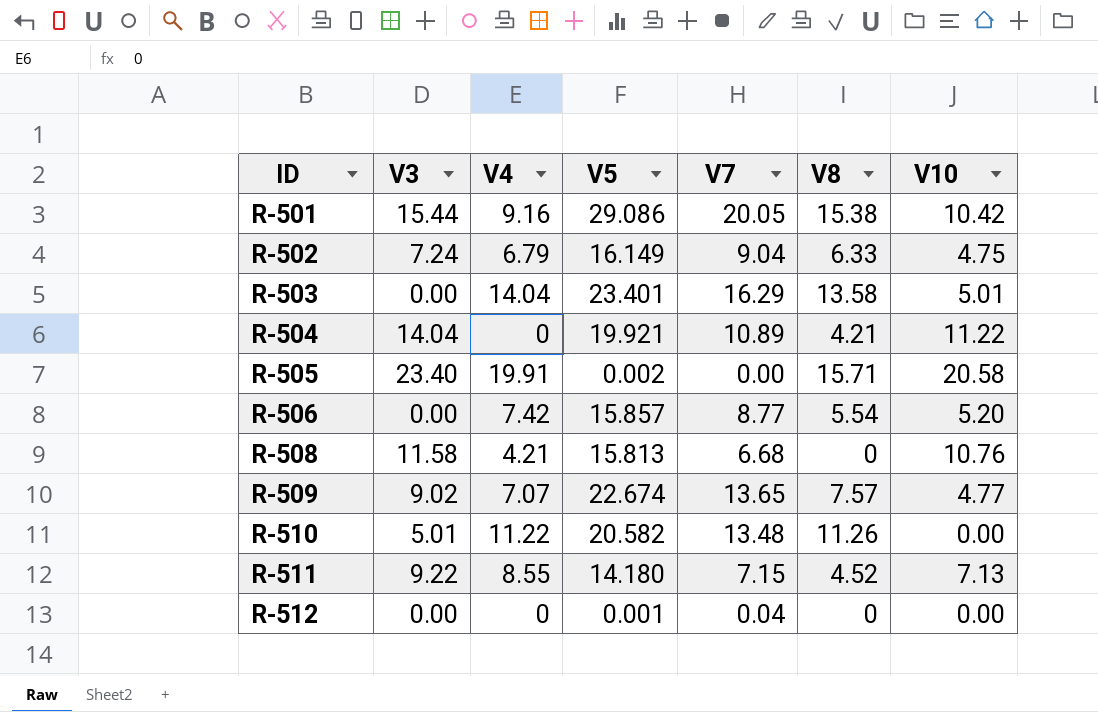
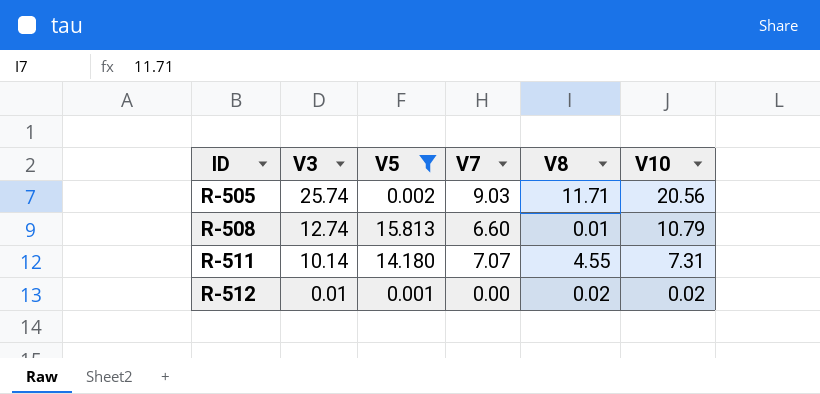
filter: none -> V5 <= 15.813
column V4 | position: 3 -> none
R-505 | V3: 23.40 -> 25.74
R-505 | V7: 0.00 -> 9.03
R-505 | V8: 15.71 -> 11.71
R-505 | V10: 20.58 -> 20.56
R-508 | V3: 11.58 -> 12.74
R-508 | V7: 6.68 -> 6.60
R-508 | V8: 0 -> 0.01
R-508 | V10: 10.76 -> 10.79
R-511 | V3: 9.22 -> 10.14
R-511 | V7: 7.15 -> 7.07
R-511 | V8: 4.52 -> 4.55
R-511 | V10: 7.13 -> 7.31
R-512 | V3: 0.00 -> 0.01
R-512 | V7: 0.04 -> 0.00
R-512 | V8: 0 -> 0.02
R-512 | V10: 0.00 -> 0.02

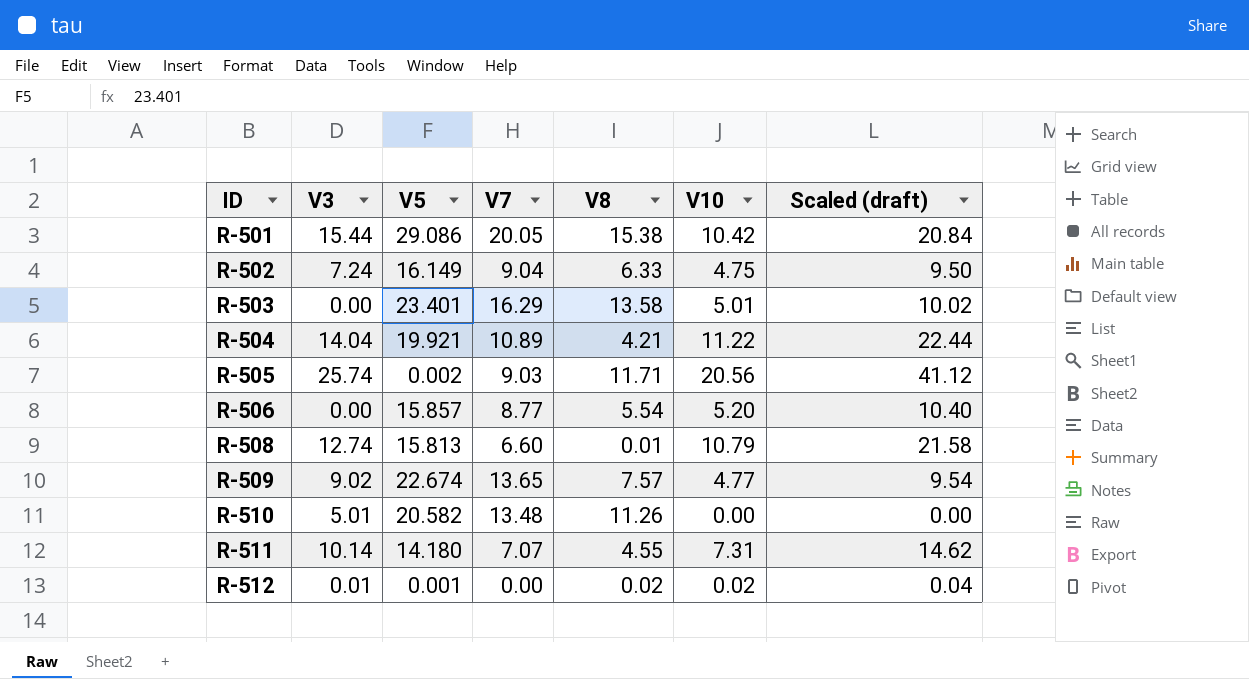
filter: V5 <= 15.813 -> none
column Scaled (draft) | formula: none -> [V10] * 2

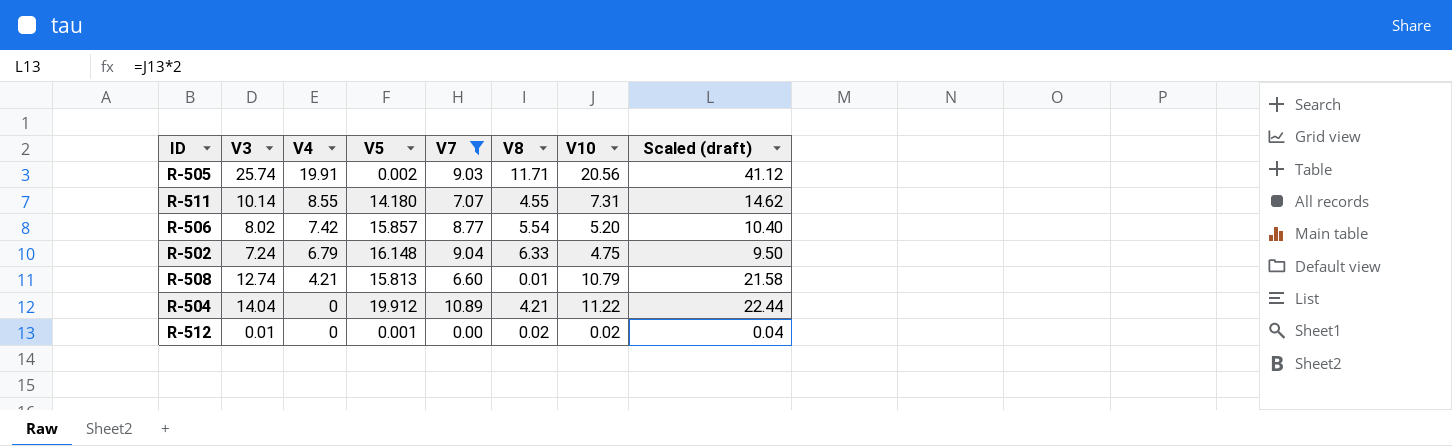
filter: none -> V7 <= 10.89
row order: ID ascending -> V4 descending
column V4 | position: none -> 3
R-506 | V3: 0.00 -> 8.02
R-502 | V5: 16.149 -> 16.148
R-504 | V5: 19.921 -> 19.912

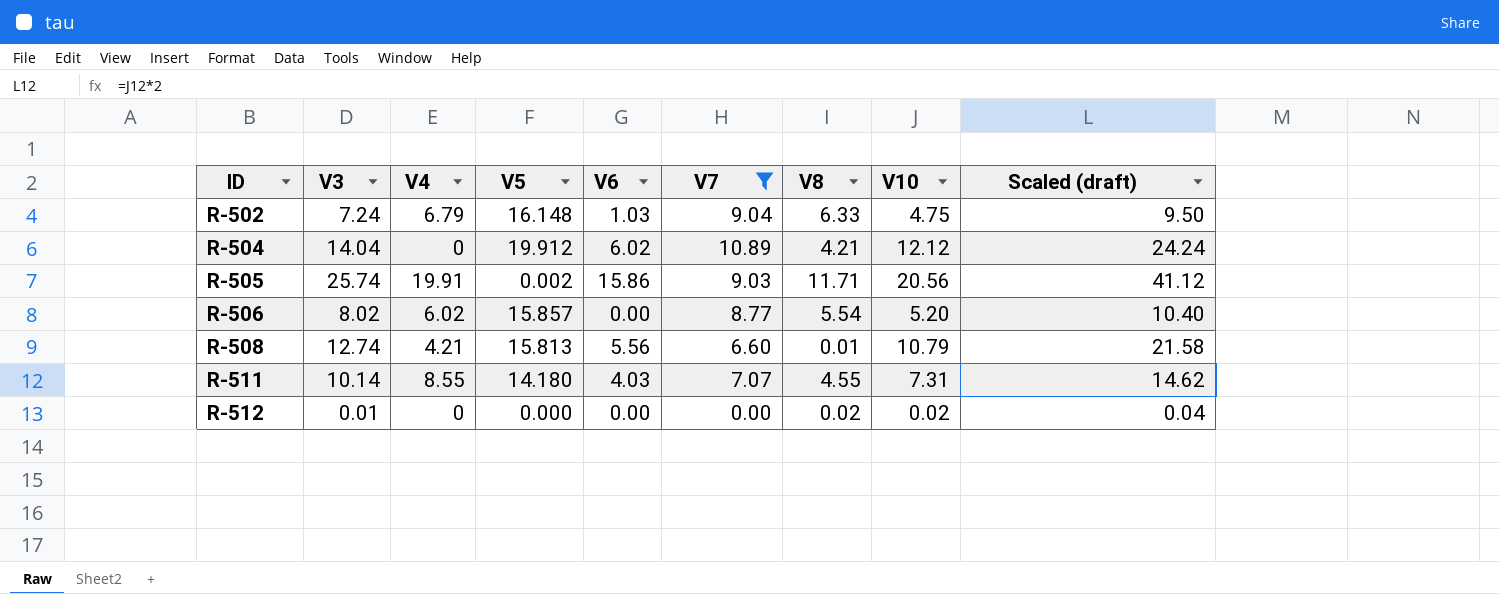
row order: V4 descending -> ID ascending
column V6 | position: none -> 5
R-504 | V10: 11.22 -> 12.12
R-504 | Scaled (draft): 22.44 -> 24.24
R-506 | V4: 7.42 -> 6.02
R-512 | V5: 0.001 -> 0.000

